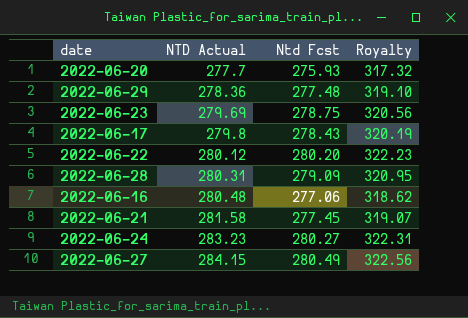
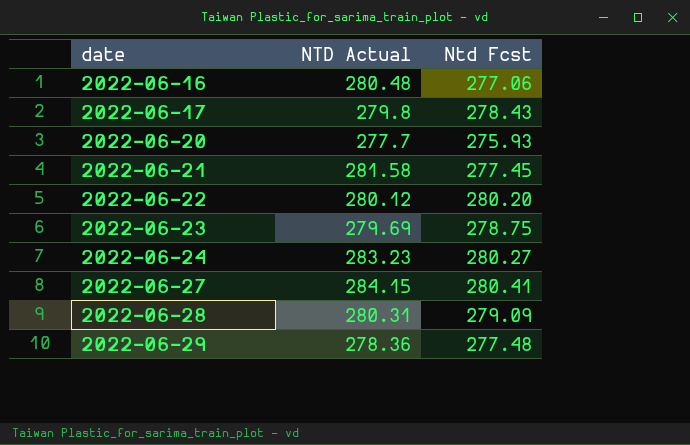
row order: NTD Actual ascending -> date ascending
column Royalty | formula: [Ntd Fcst] * 1.15 -> none
2022-06-27 | Ntd Fcst: 280.49 -> 280.41

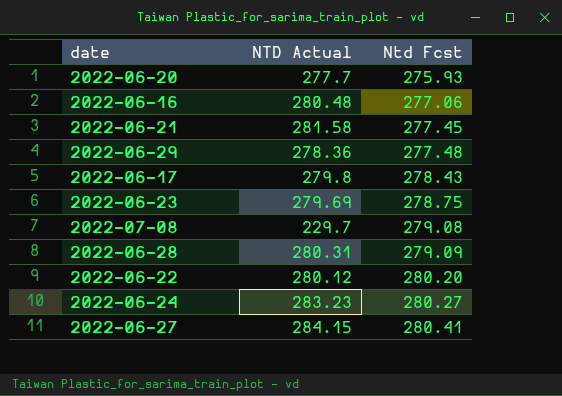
row order: date ascending -> Ntd Fcst ascending
row 2022-07-08: none -> 229.7 | 279.08

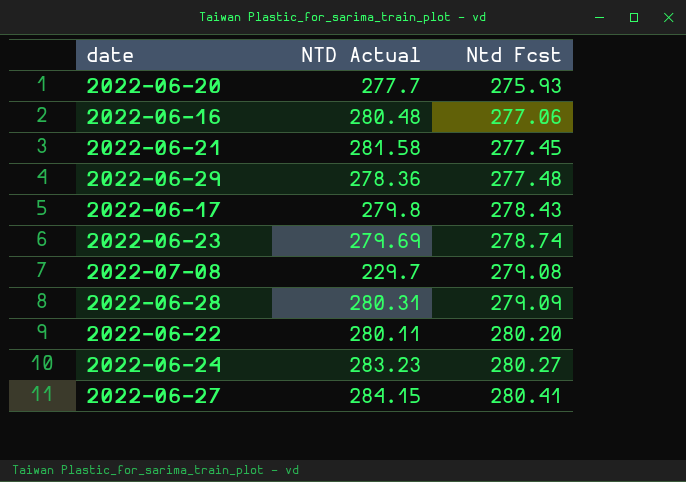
2022-06-23 | Ntd Fcst: 278.75 -> 278.74
2022-06-22 | NTD Actual: 280.12 -> 280.11

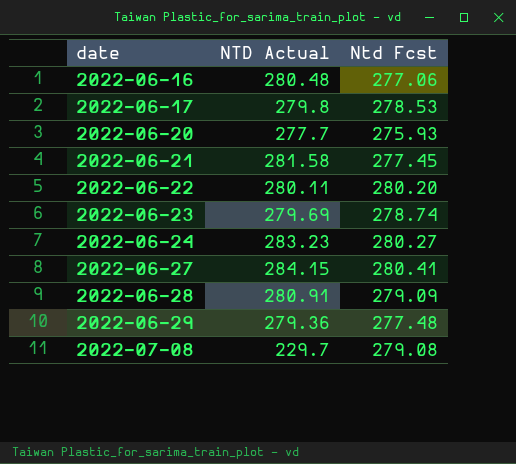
row order: Ntd Fcst ascending -> date ascending
2022-06-17 | Ntd Fcst: 278.43 -> 278.53
2022-06-28 | NTD Actual: 280.31 -> 280.91
2022-06-29 | NTD Actual: 278.36 -> 279.36

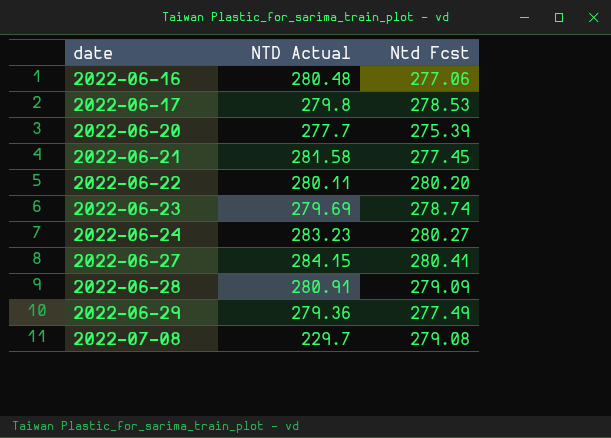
2022-06-20 | Ntd Fcst: 275.93 -> 275.39
2022-06-29 | Ntd Fcst: 277.48 -> 277.49

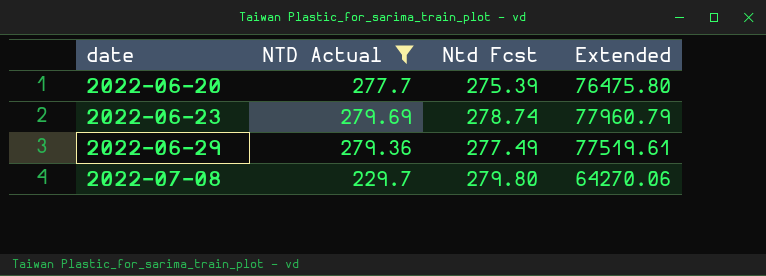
filter: none -> NTD Actual <= 279.69
column Extended | formula: none -> [NTD Actual] * [Ntd Fcst]
2022-07-08 | Ntd Fcst: 279.08 -> 279.80

